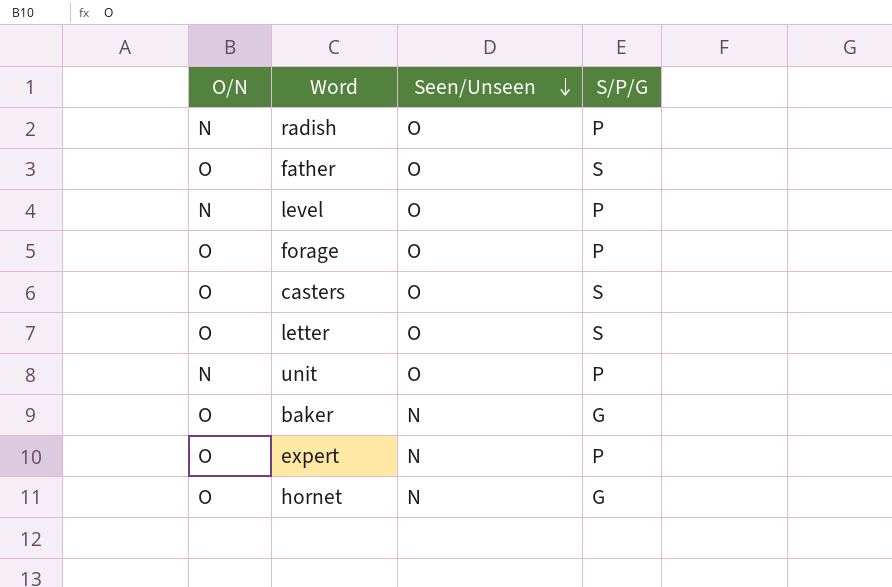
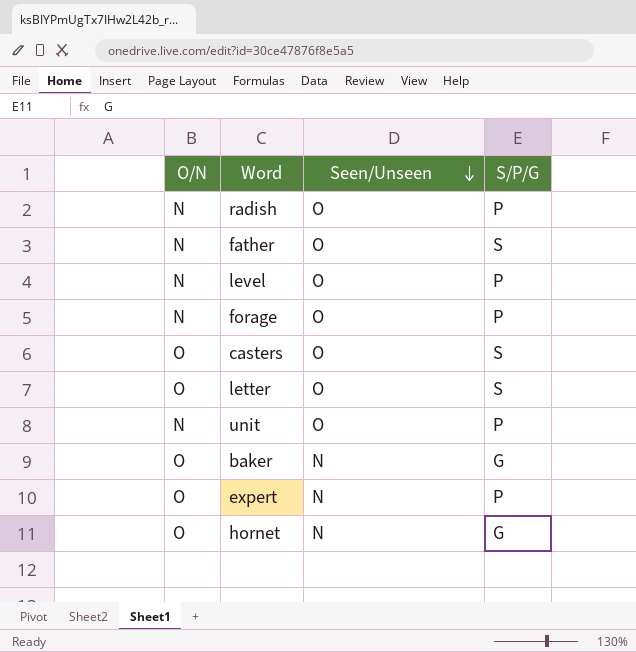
father | O/N: O -> N
forage | O/N: O -> N

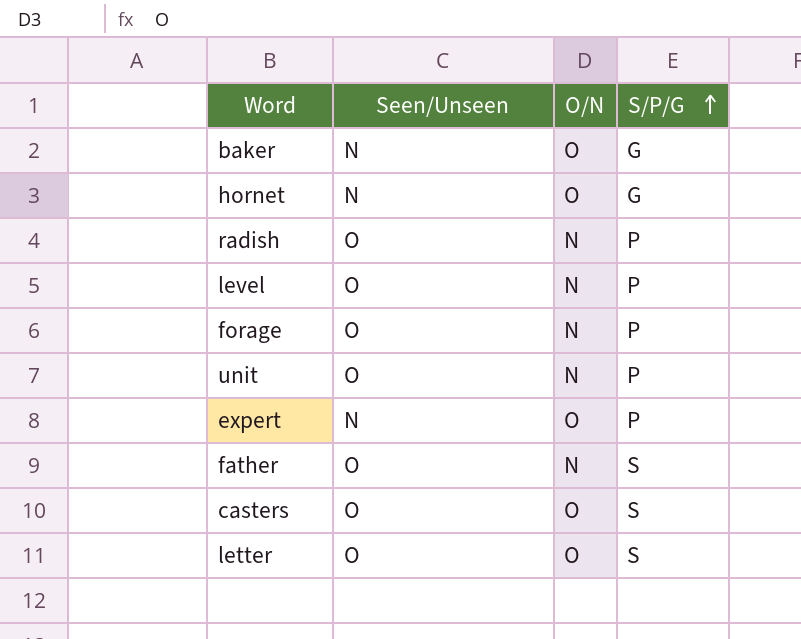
row order: Seen/Unseen descending -> S/P/G ascending
column O/N | position: 1 -> 3

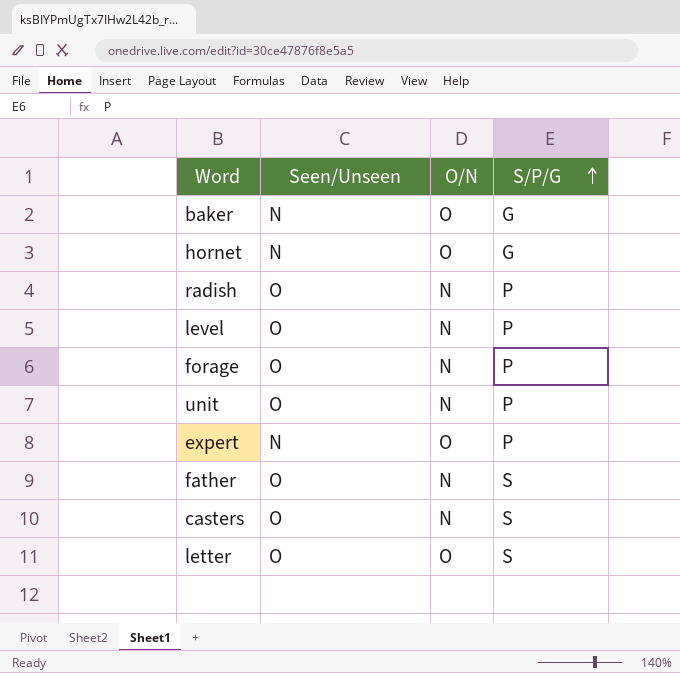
casters | O/N: O -> N

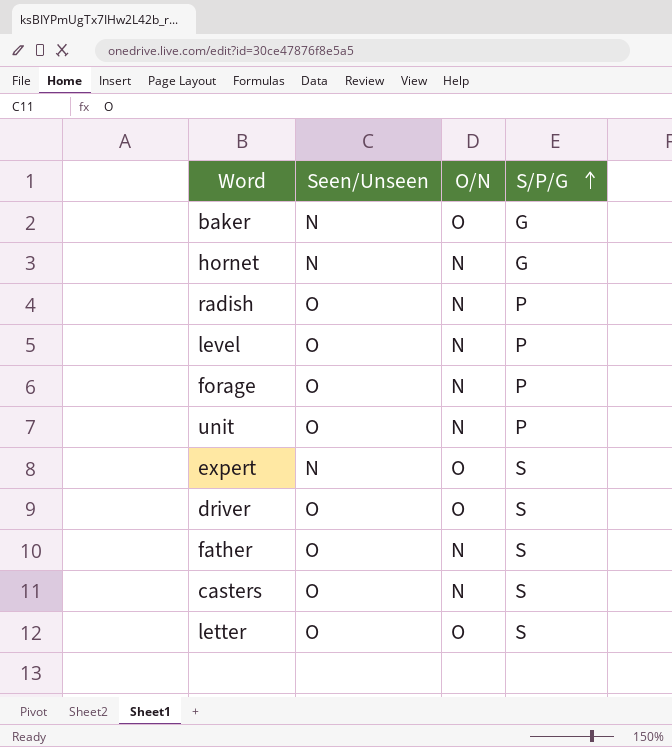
hornet | O/N: O -> N
expert | S/P/G: P -> S
row driver: none -> O | O | S

